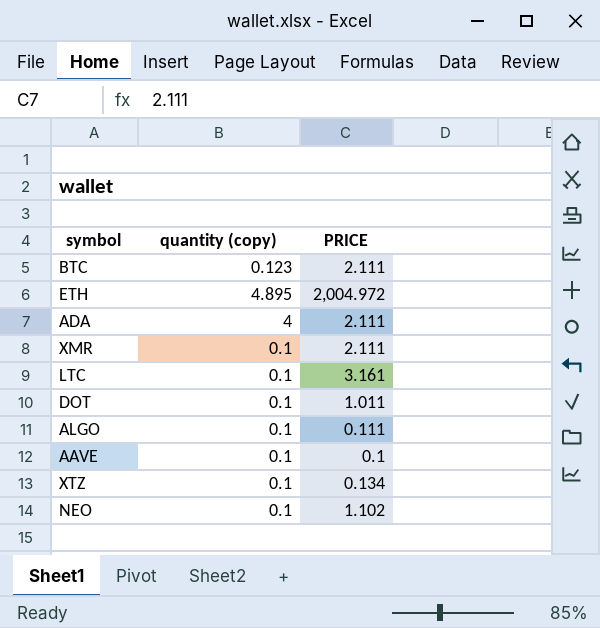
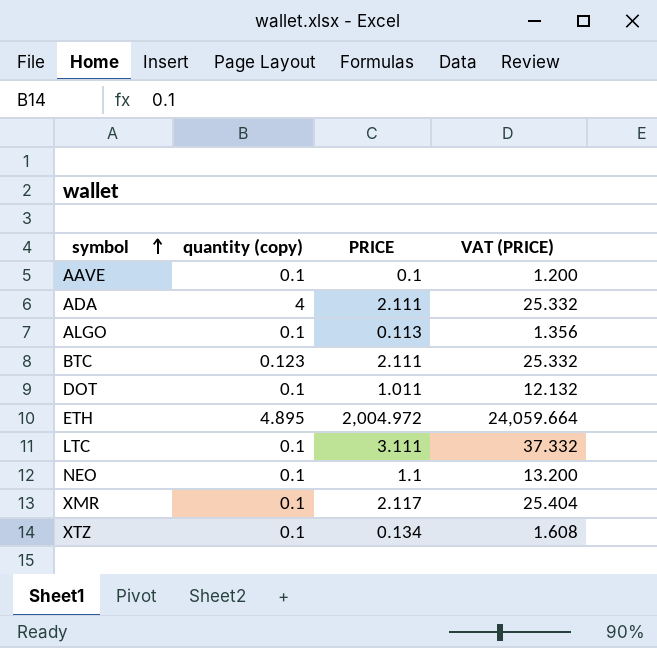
row order: none -> symbol ascending
column VAT (PRICE) | formula: none -> [PRICE] * 12
ALGO | PRICE: 0.111 -> 0.113
LTC | PRICE: 3.161 -> 3.111
NEO | PRICE: 1.102 -> 1.1
XMR | PRICE: 2.111 -> 2.117

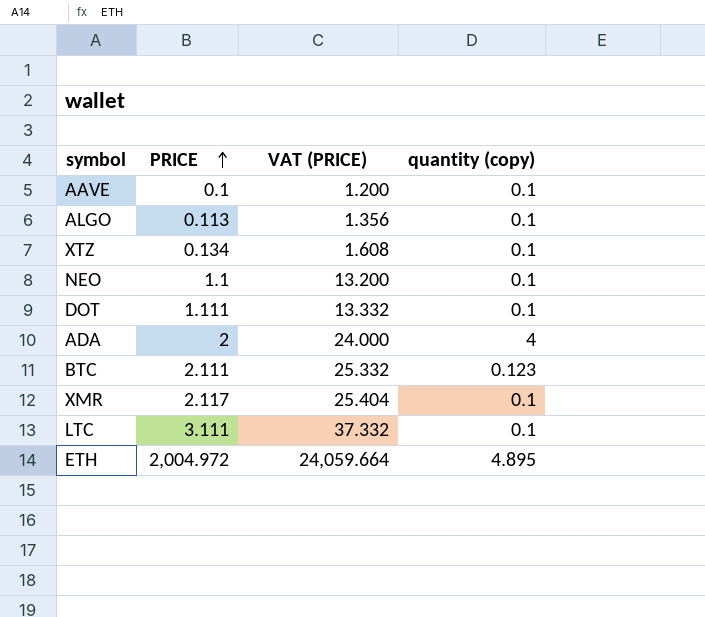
row order: symbol ascending -> PRICE ascending
column quantity (copy) | position: 2 -> 4
DOT | PRICE: 1.011 -> 1.111
DOT | VAT (PRICE): 12.132 -> 13.332
ADA | PRICE: 2.111 -> 2
ADA | VAT (PRICE): 25.332 -> 24.000

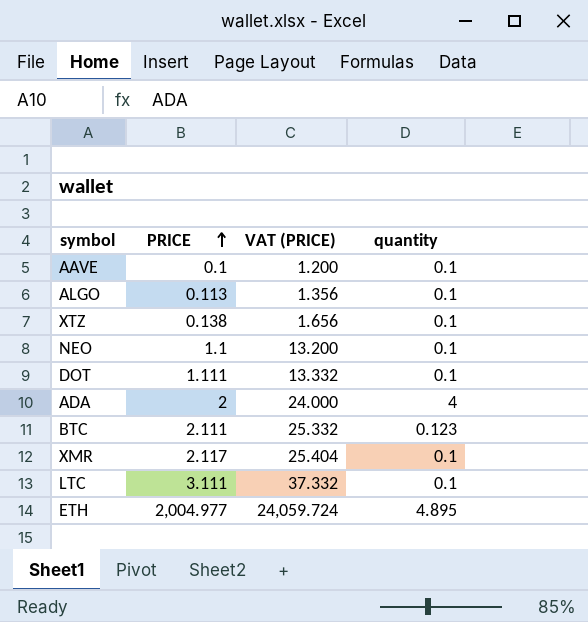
column name: quantity (copy) -> quantity
XTZ | PRICE: 0.134 -> 0.138
XTZ | VAT (PRICE): 1.608 -> 1.656
ETH | PRICE: 2,004.972 -> 2,004.977
ETH | VAT (PRICE): 24,059.664 -> 24,059.724

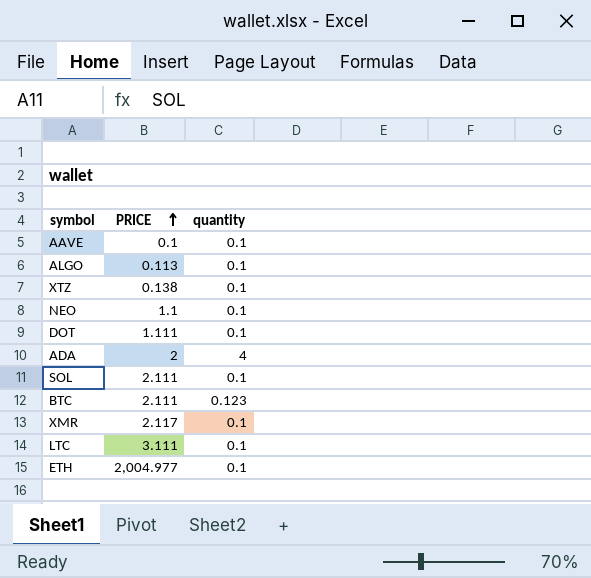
column VAT (PRICE) | formula: [PRICE] * 12 -> none
row SOL: none -> 2.111 | 0.1
ETH | quantity: 4.895 -> 0.1

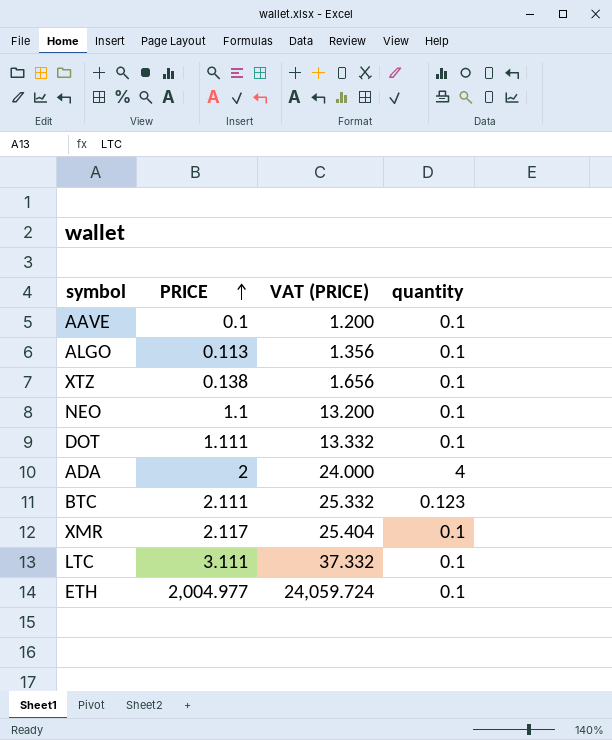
column VAT (PRICE) | formula: none -> [PRICE] * 12
row SOL: 2.111 | 0.1 -> none

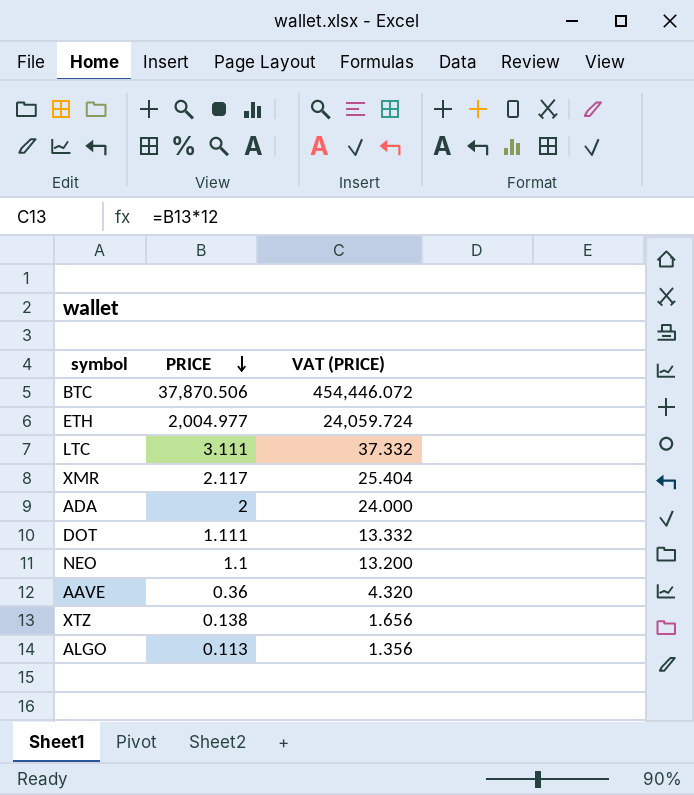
row order: PRICE ascending -> PRICE descending
column quantity | position: 4 -> none
BTC | PRICE: 2.111 -> 37,870.506
BTC | VAT (PRICE): 25.332 -> 454,446.072
AAVE | PRICE: 0.1 -> 0.36
AAVE | VAT (PRICE): 1.200 -> 4.320

